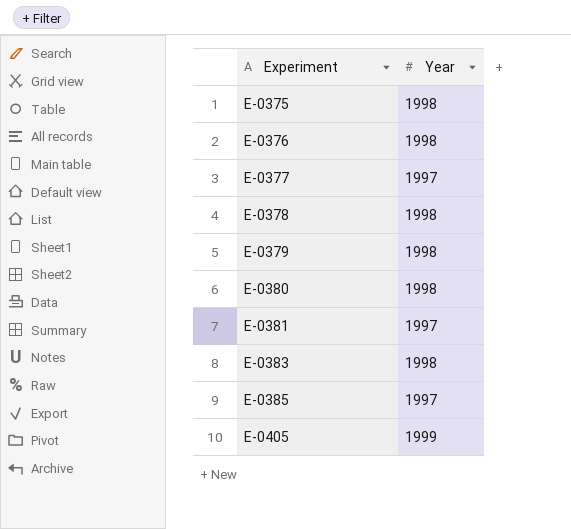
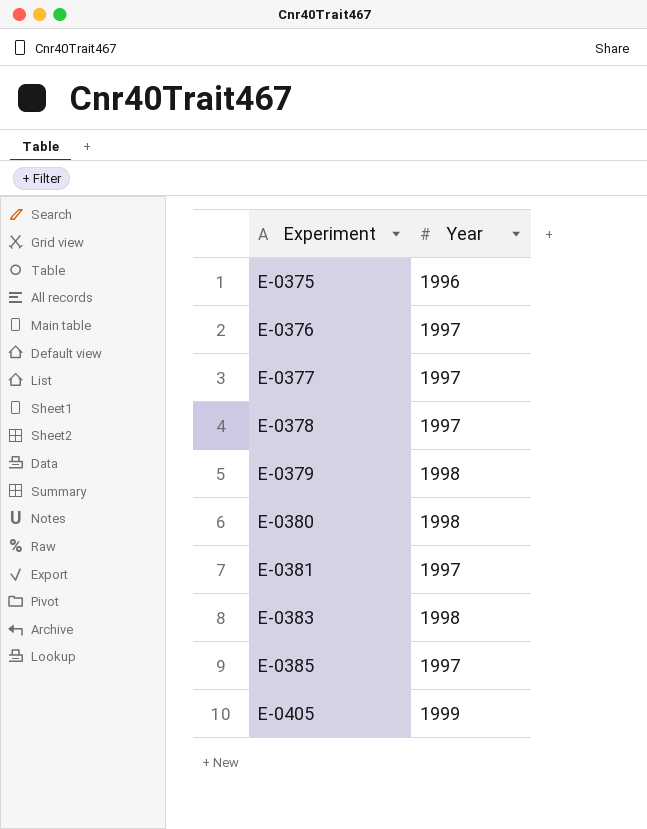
E-0375 | Year: 1998 -> 1996
E-0376 | Year: 1998 -> 1997
E-0378 | Year: 1998 -> 1997

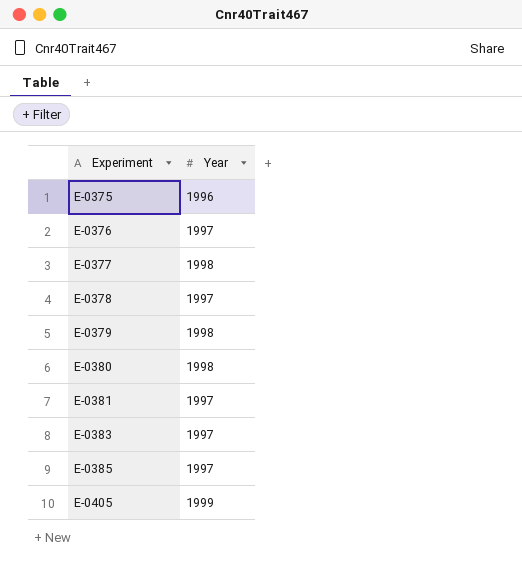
E-0377 | Year: 1997 -> 1998
E-0383 | Year: 1998 -> 1997

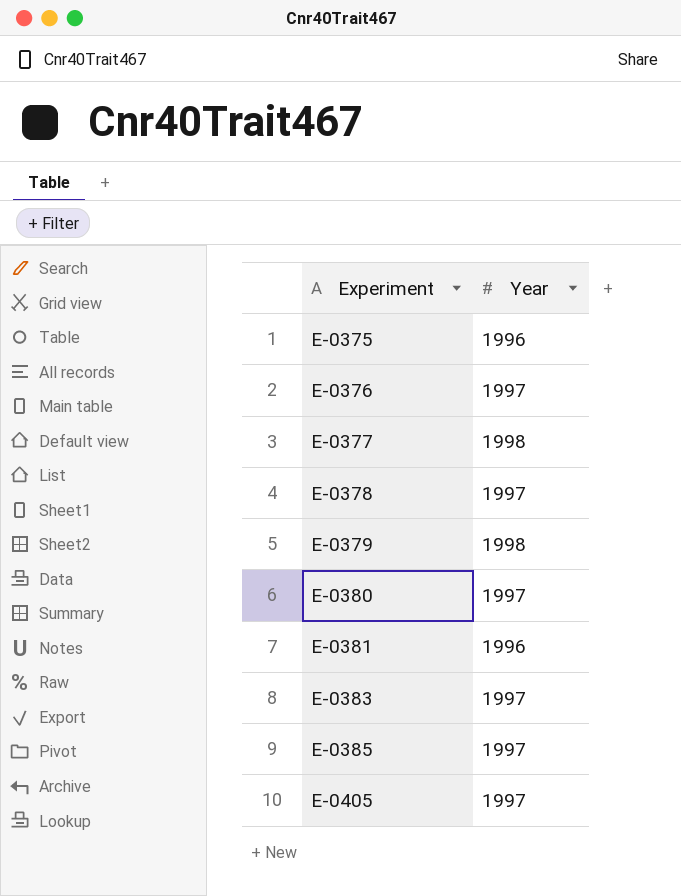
E-0380 | Year: 1998 -> 1997
E-0381 | Year: 1997 -> 1996
E-0405 | Year: 1999 -> 1997

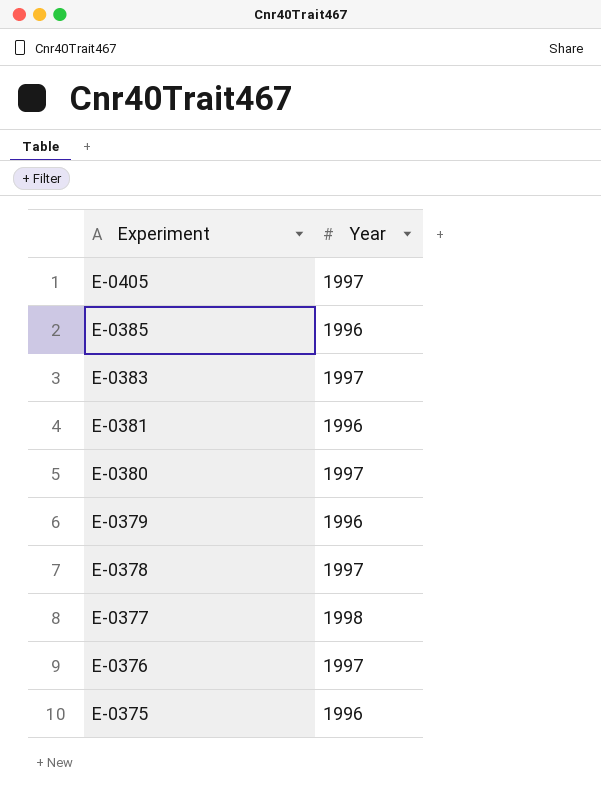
row order: Experiment ascending -> Experiment descending
E-0385 | Year: 1997 -> 1996
E-0379 | Year: 1998 -> 1996

